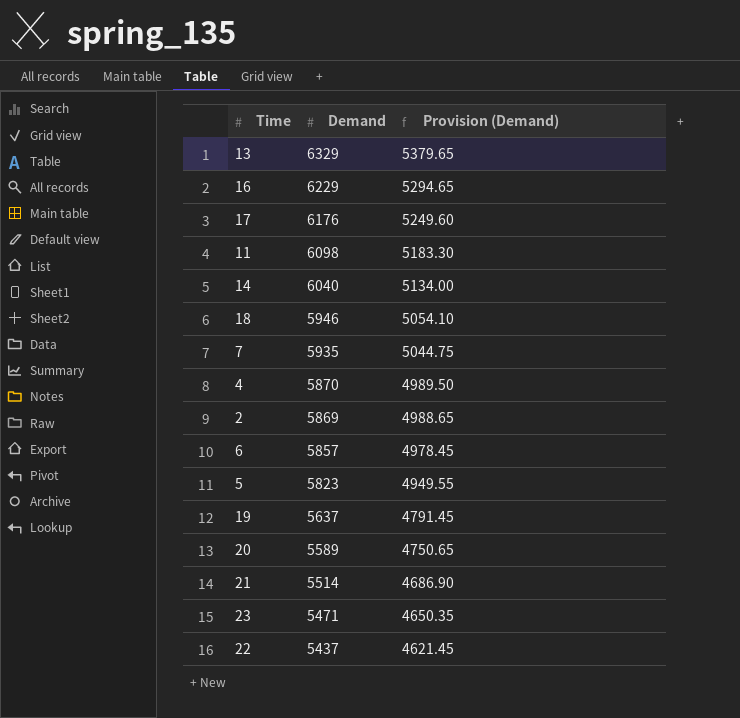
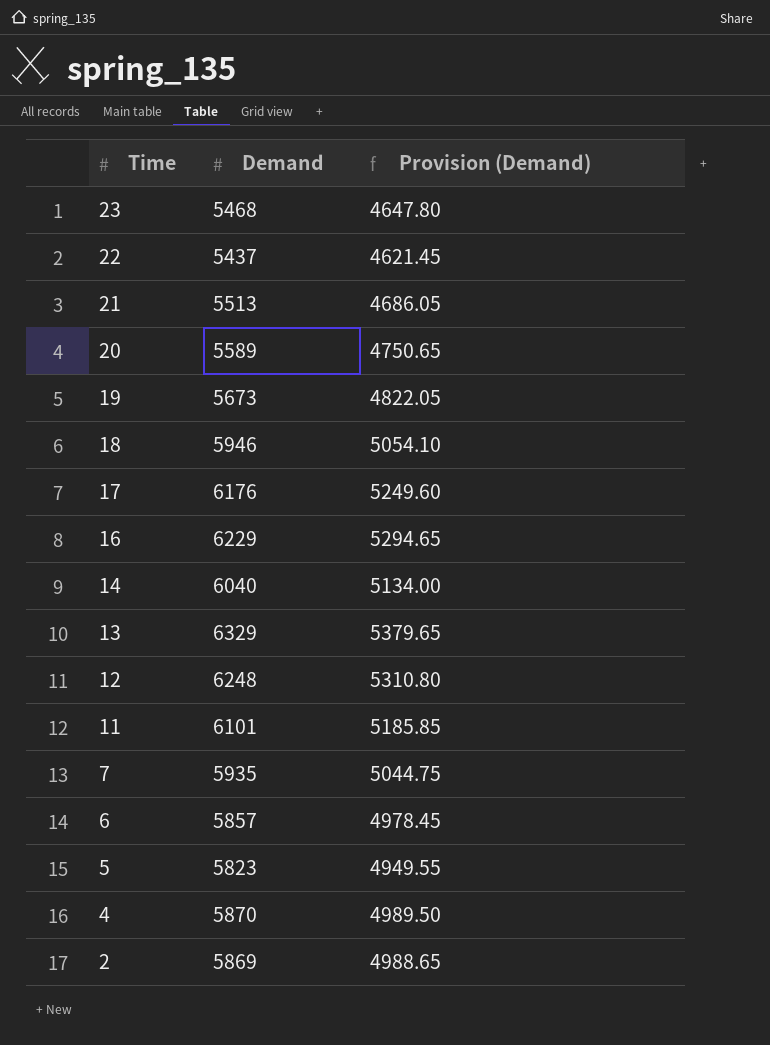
row order: Demand descending -> Time descending
23 | Demand: 5471 -> 5468
23 | Provision (Demand): 4650.35 -> 4647.80
21 | Demand: 5514 -> 5513
21 | Provision (Demand): 4686.90 -> 4686.05
19 | Demand: 5637 -> 5673
19 | Provision (Demand): 4791.45 -> 4822.05
row 12: none -> 6248 | 5310.80
11 | Demand: 6098 -> 6101
11 | Provision (Demand): 5183.30 -> 5185.85

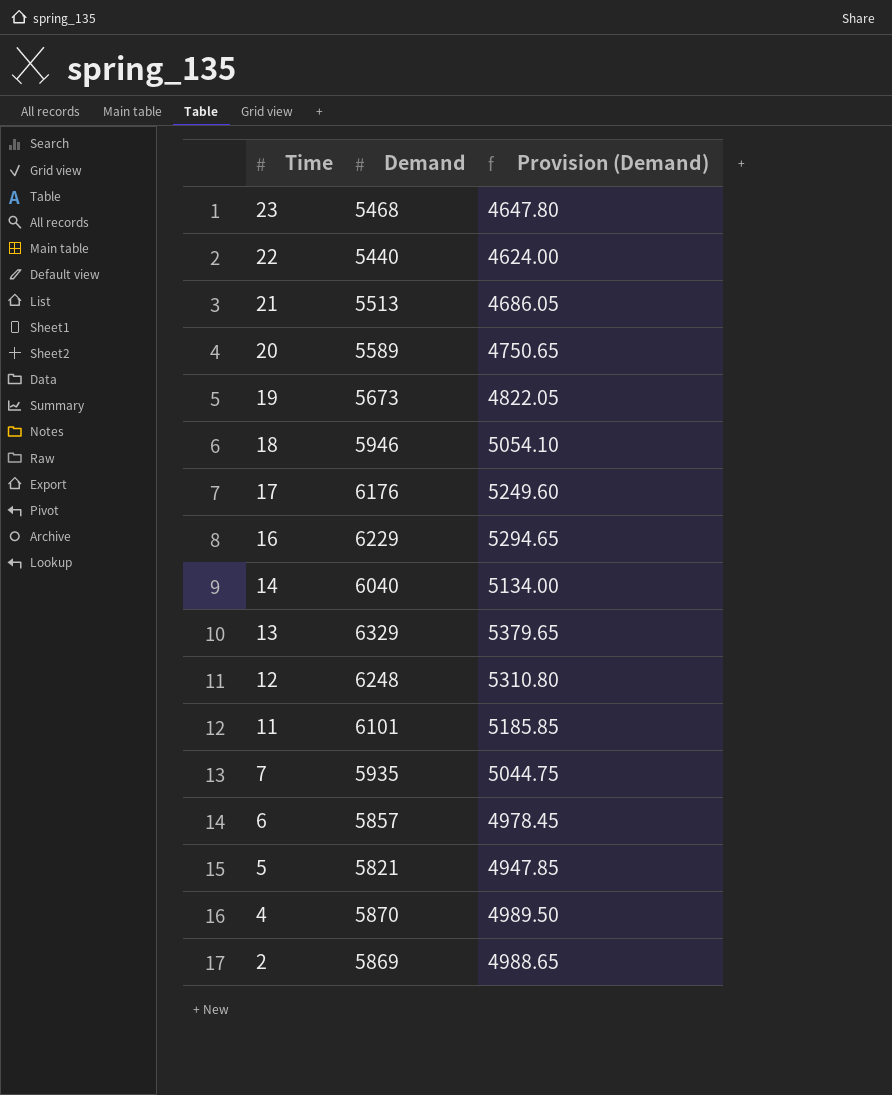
22 | Demand: 5437 -> 5440
22 | Provision (Demand): 4621.45 -> 4624.00
5 | Demand: 5823 -> 5821
5 | Provision (Demand): 4949.55 -> 4947.85

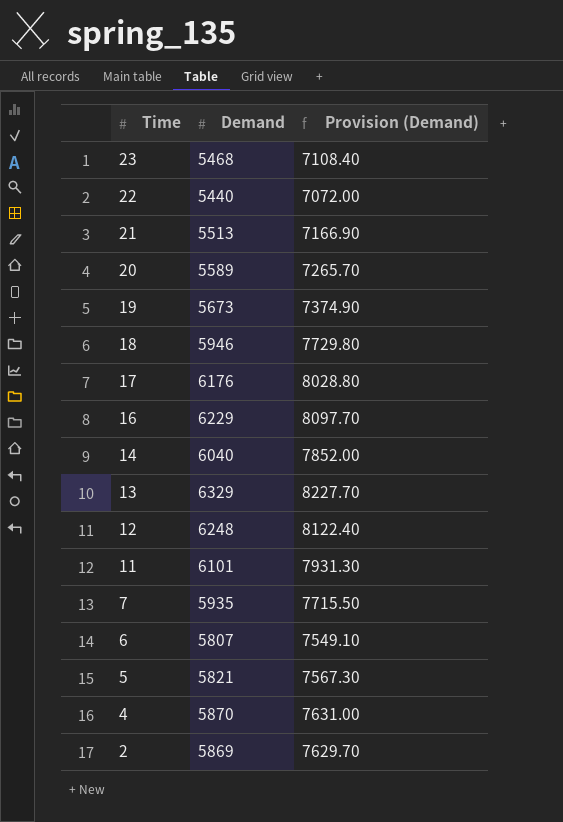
column Provision (Demand) | formula: [Demand] * 0.85 -> [Demand] * 1.3
6 | Demand: 5857 -> 5807

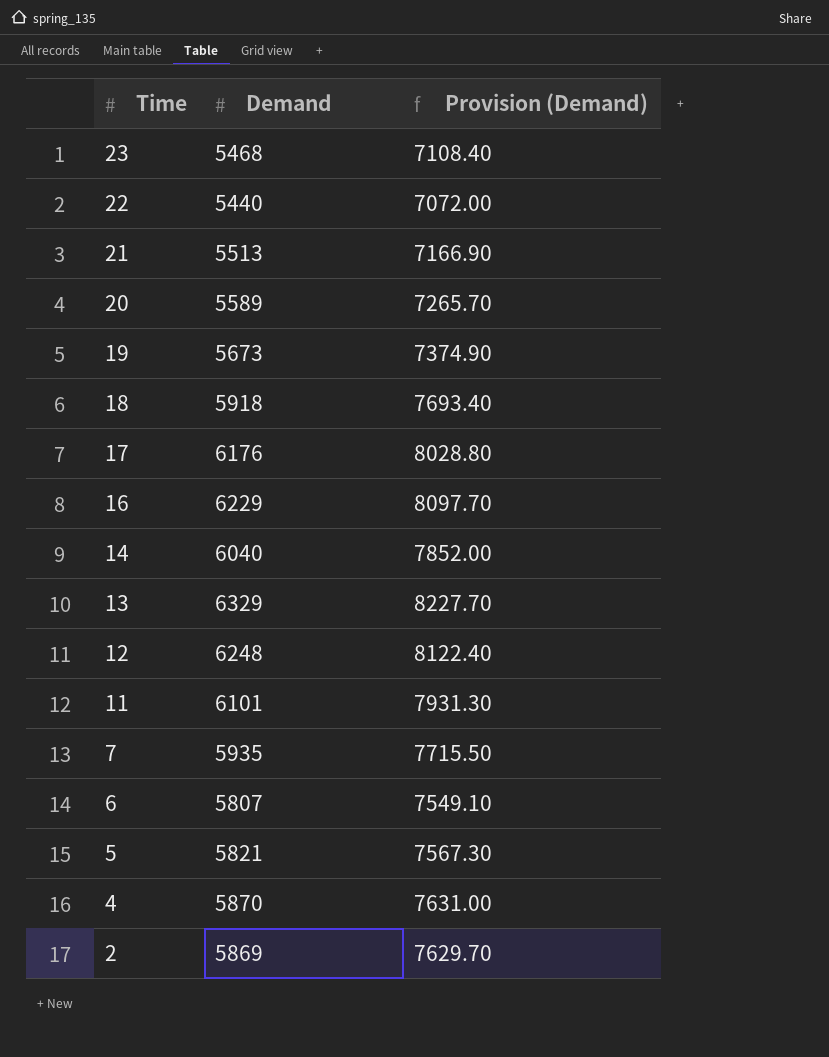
18 | Demand: 5946 -> 5918
18 | Provision (Demand): 7729.80 -> 7693.40

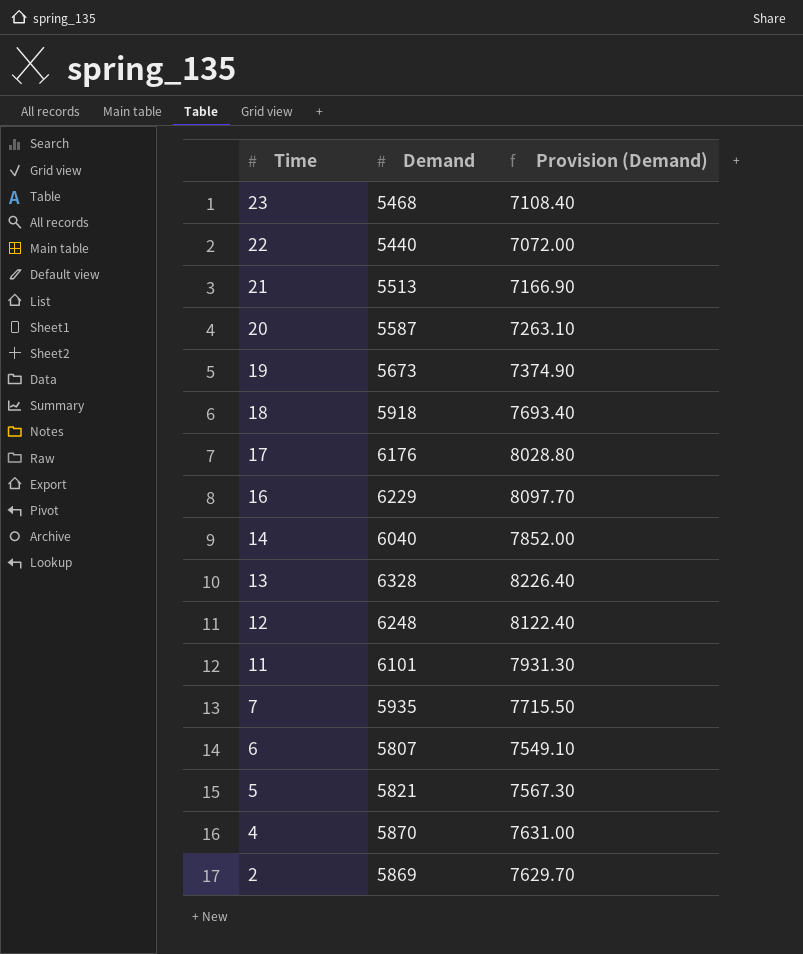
20 | Demand: 5589 -> 5587
20 | Provision (Demand): 7265.70 -> 7263.10
13 | Demand: 6329 -> 6328
13 | Provision (Demand): 8227.70 -> 8226.40

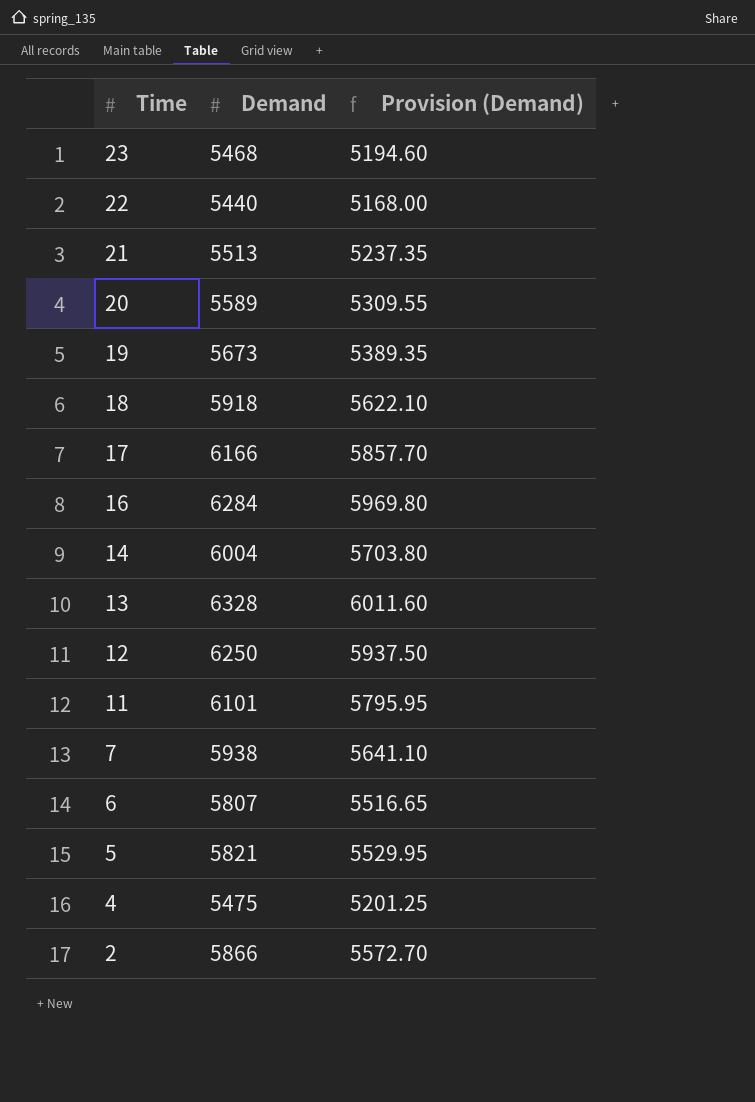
column Provision (Demand) | formula: [Demand] * 1.3 -> [Demand] * 0.95
20 | Demand: 5587 -> 5589
17 | Demand: 6176 -> 6166
16 | Demand: 6229 -> 6284
14 | Demand: 6040 -> 6004
12 | Demand: 6248 -> 6250
7 | Demand: 5935 -> 5938
4 | Demand: 5870 -> 5475
2 | Demand: 5869 -> 5866

